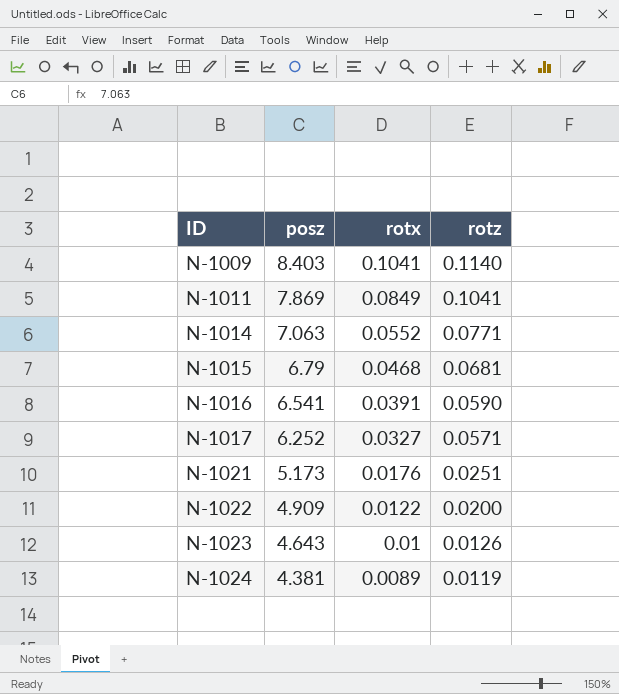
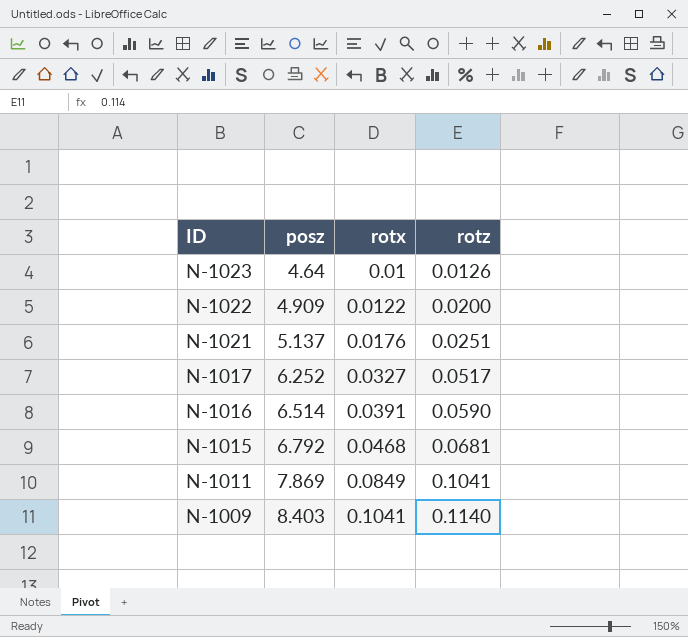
row order: ID ascending -> ID descending
row N-1014: 7.063 | 0.0552 | 0.0771 -> none
row N-1024: 4.381 | 0.0089 | 0.0119 -> none
N-1023 | posz: 4.643 -> 4.64
N-1021 | posz: 5.173 -> 5.137
N-1017 | rotz: 0.0571 -> 0.0517
N-1016 | posz: 6.541 -> 6.514
N-1015 | posz: 6.79 -> 6.792

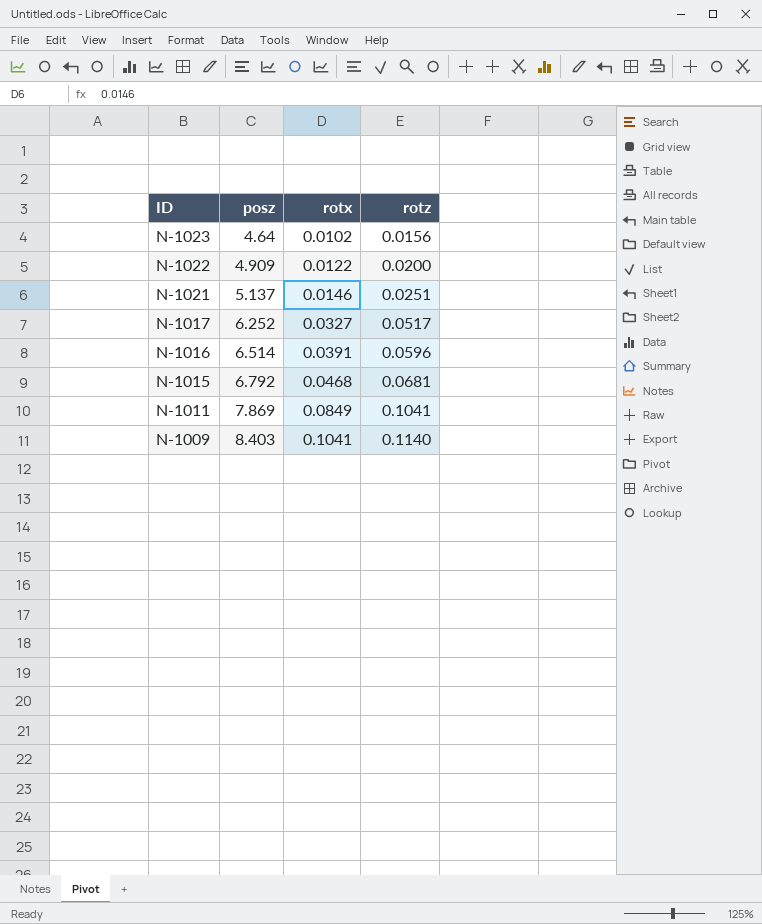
N-1023 | rotx: 0.01 -> 0.0102
N-1023 | rotz: 0.0126 -> 0.0156
N-1021 | rotx: 0.0176 -> 0.0146
N-1016 | rotz: 0.0590 -> 0.0596

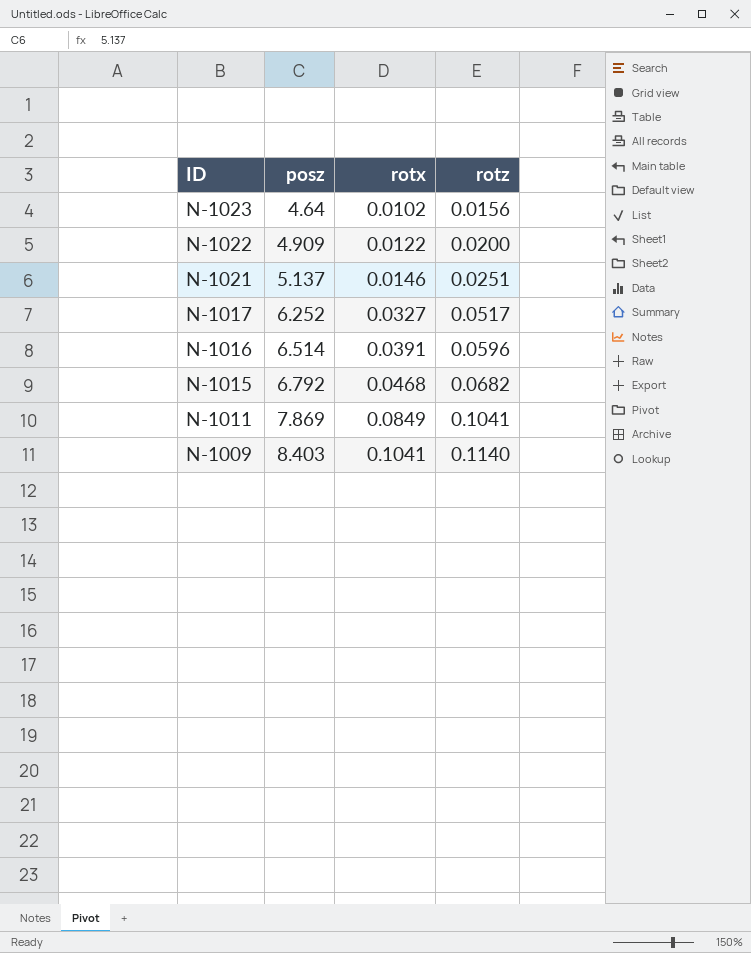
N-1015 | rotz: 0.0681 -> 0.0682

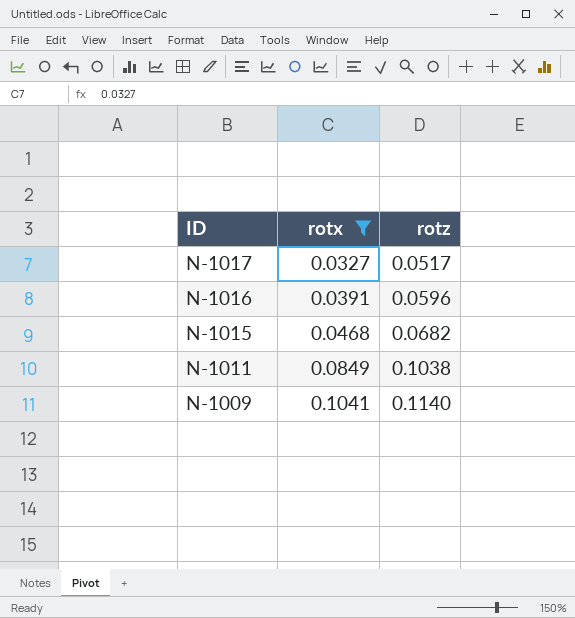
filter: none -> rotx >= 0.0327
column posz | position: 2 -> none
N-1011 | rotz: 0.1041 -> 0.1038

